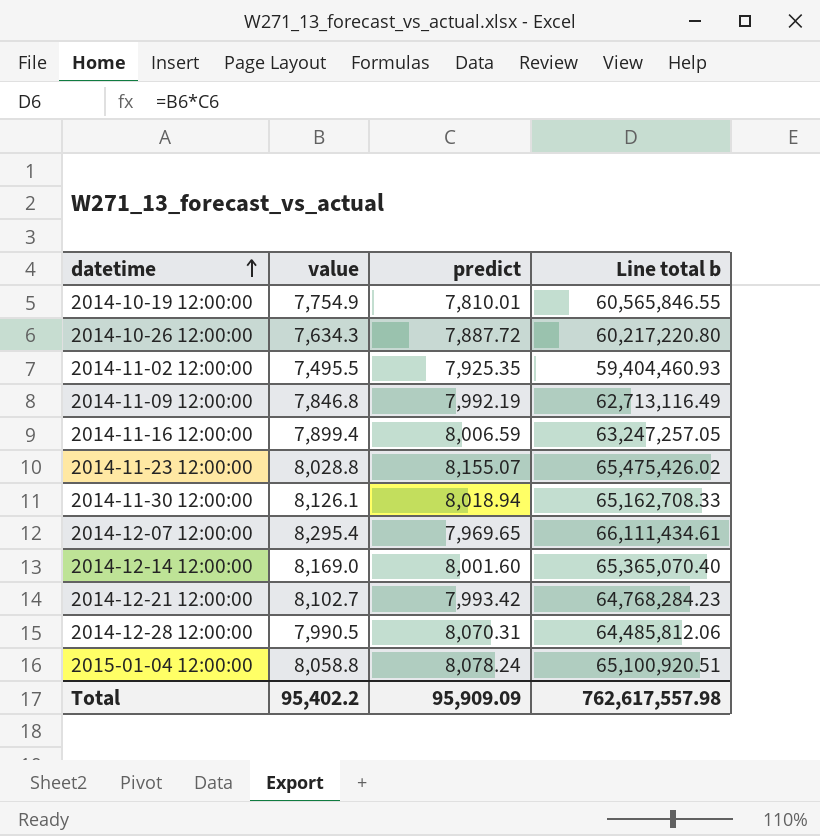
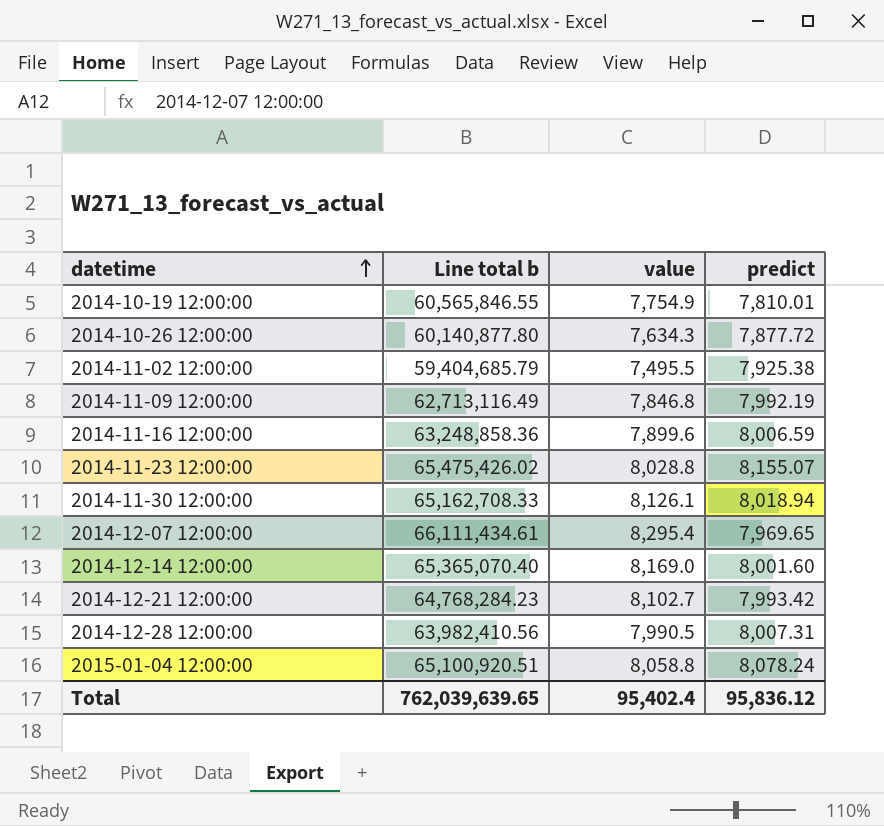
column Line total b | position: 4 -> 2
2014-10-26 12:00:00 | Line total b: 60,217,220.80 -> 60,140,877.80
2014-10-26 12:00:00 | predict: 7,887.72 -> 7,877.72
2014-11-02 12:00:00 | Line total b: 59,404,460.93 -> 59,404,685.79
2014-11-02 12:00:00 | predict: 7,925.35 -> 7,925.38
2014-11-16 12:00:00 | Line total b: 63,247,257.05 -> 63,248,858.36
2014-11-16 12:00:00 | value: 7,899.4 -> 7,899.6
2014-12-28 12:00:00 | Line total b: 64,485,812.06 -> 63,982,410.56
2014-12-28 12:00:00 | predict: 8,070.31 -> 8,007.31
Total | Line total b: 762,617,557.98 -> 762,039,639.65
Total | value: 95,402.2 -> 95,402.4
Total | predict: 95,909.09 -> 95,836.12

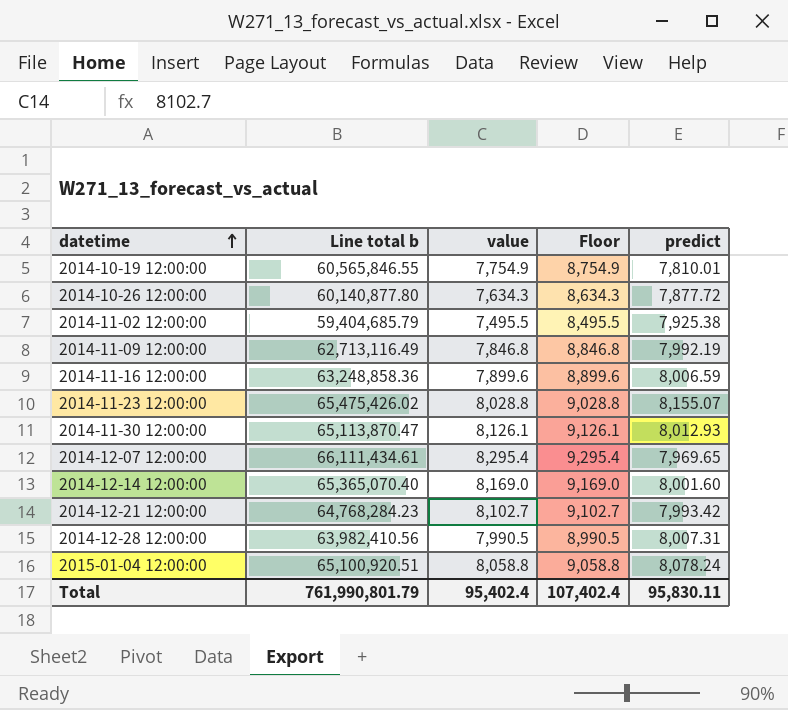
column Floor | formula: none -> [value] + 1000
2014-11-30 12:00:00 | Line total b: 65,162,708.33 -> 65,113,870.47
2014-11-30 12:00:00 | predict: 8,018.94 -> 8,012.93
Total | Line total b: 762,039,639.65 -> 761,990,801.79
Total | predict: 95,836.12 -> 95,830.11

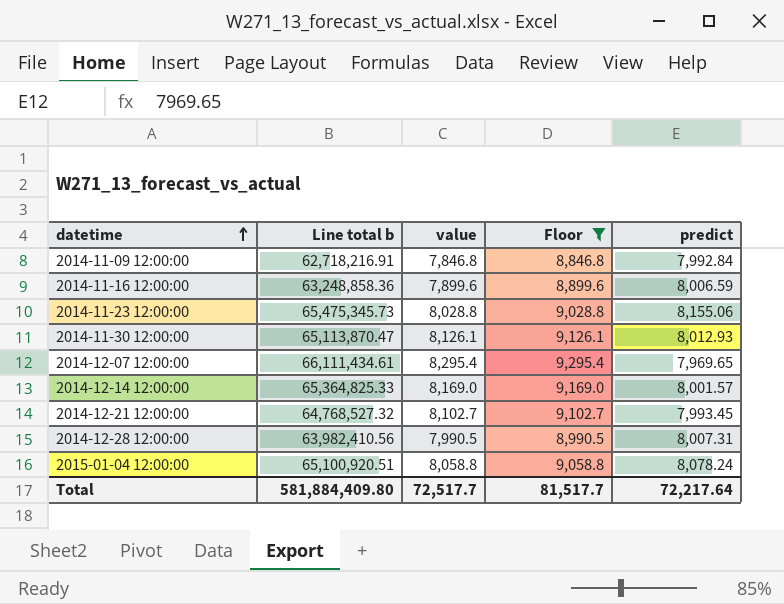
filter: none -> Floor >= 8,846.8
2014-11-09 12:00:00 | Line total b: 62,713,116.49 -> 62,718,216.91
2014-11-09 12:00:00 | predict: 7,992.19 -> 7,992.84
2014-11-23 12:00:00 | Line total b: 65,475,426.02 -> 65,475,345.73
2014-11-23 12:00:00 | predict: 8,155.07 -> 8,155.06
2014-12-14 12:00:00 | Line total b: 65,365,070.40 -> 65,364,825.33
2014-12-14 12:00:00 | predict: 8,001.60 -> 8,001.57
2014-12-21 12:00:00 | Line total b: 64,768,284.23 -> 64,768,527.32
2014-12-21 12:00:00 | predict: 7,993.42 -> 7,993.45
Total | Line total b: 761,990,801.79 -> 581,884,409.80
Total | value: 95,402.4 -> 72,517.7
Total | Floor: 107,402.4 -> 81,517.7
Total | predict: 95,830.11 -> 72,217.64

